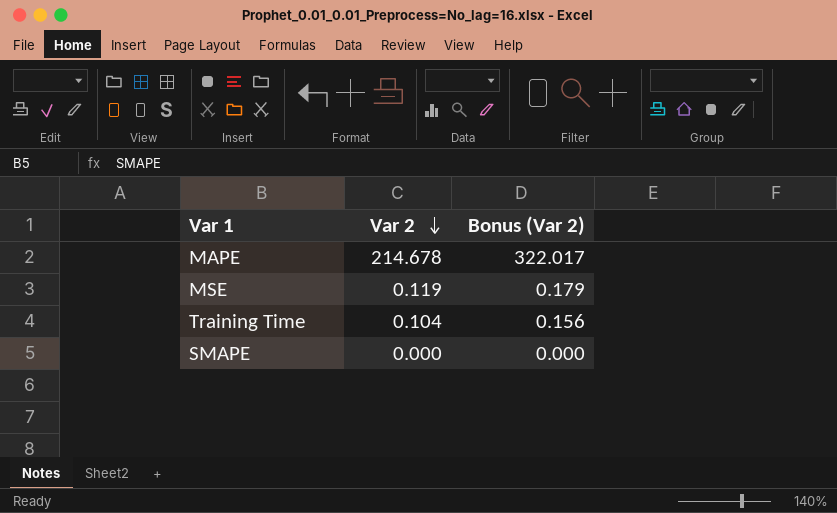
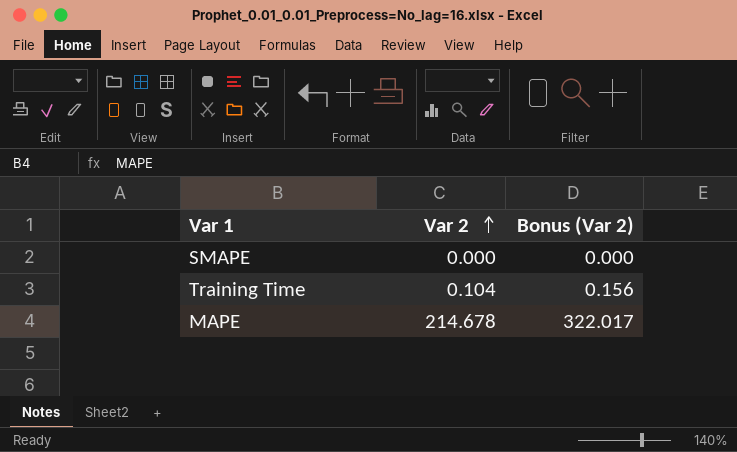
row order: Var 2 descending -> Var 2 ascending
row MSE: 0.119 | 0.179 -> none

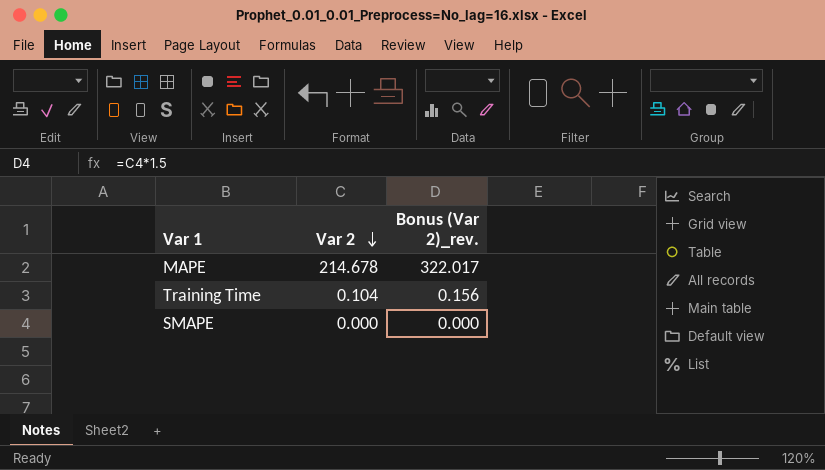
row order: Var 2 ascending -> Var 2 descending
column name: Bonus (Var 2) -> Bonus (Var 2)_rev.

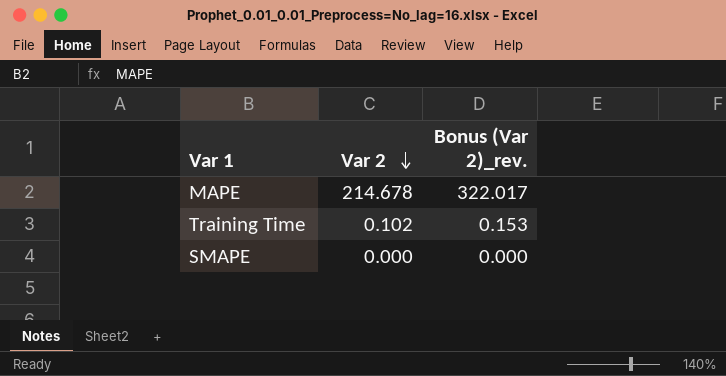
Training Time | Var 2: 0.104 -> 0.102
Training Time | Bonus (Var 2)_rev.: 0.156 -> 0.153

